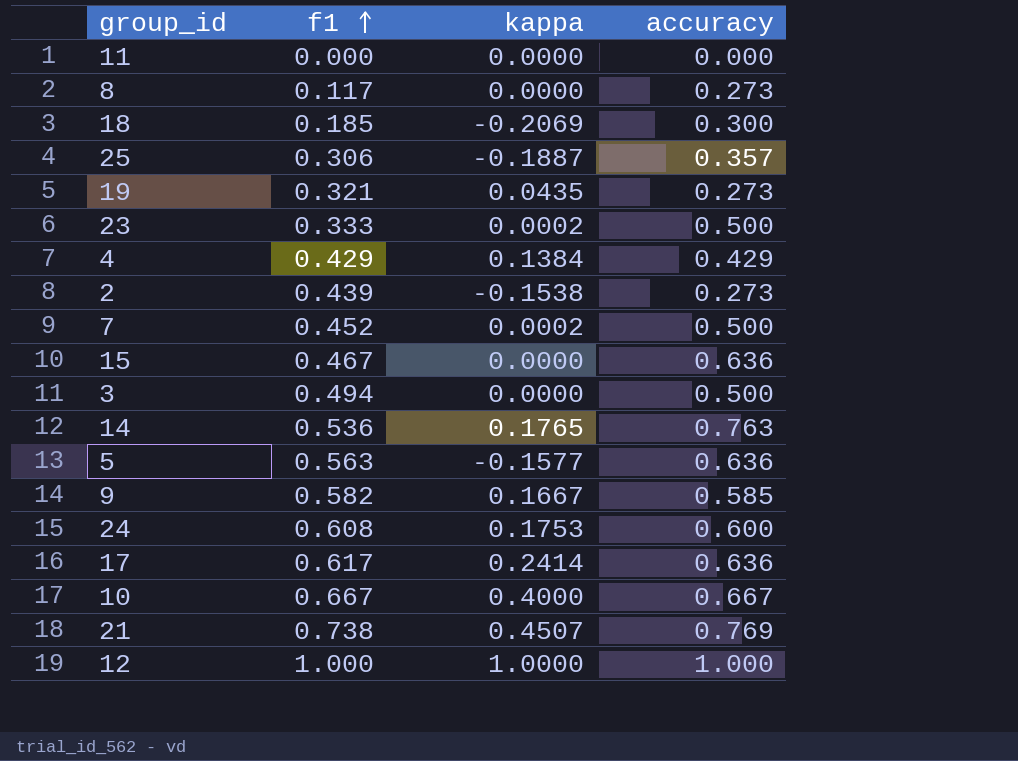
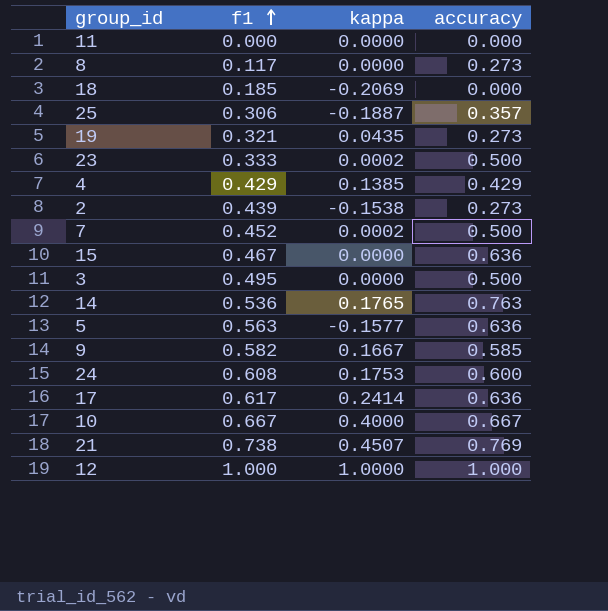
18 | accuracy: 0.300 -> 0.000
4 | kappa: 0.1384 -> 0.1385
3 | f1: 0.494 -> 0.495

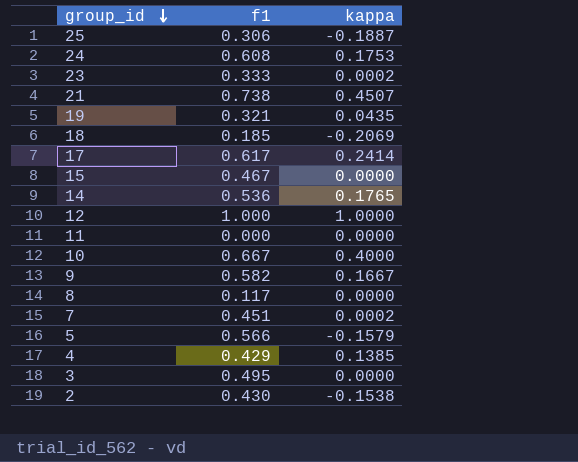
row order: f1 ascending -> group_id descending
column accuracy | position: 4 -> none
7 | f1: 0.452 -> 0.451
5 | f1: 0.563 -> 0.566
5 | kappa: -0.1577 -> -0.1579
2 | f1: 0.439 -> 0.430

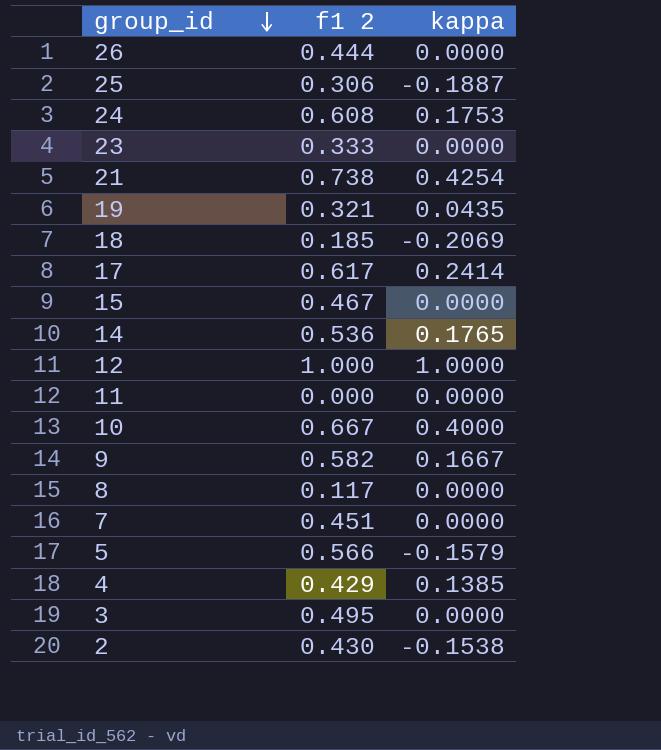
column name: f1 -> f1 2
row 26: none -> 0.444 | 0.0000
23 | kappa: 0.0002 -> 0.0000
21 | kappa: 0.4507 -> 0.4254
7 | kappa: 0.0002 -> 0.0000

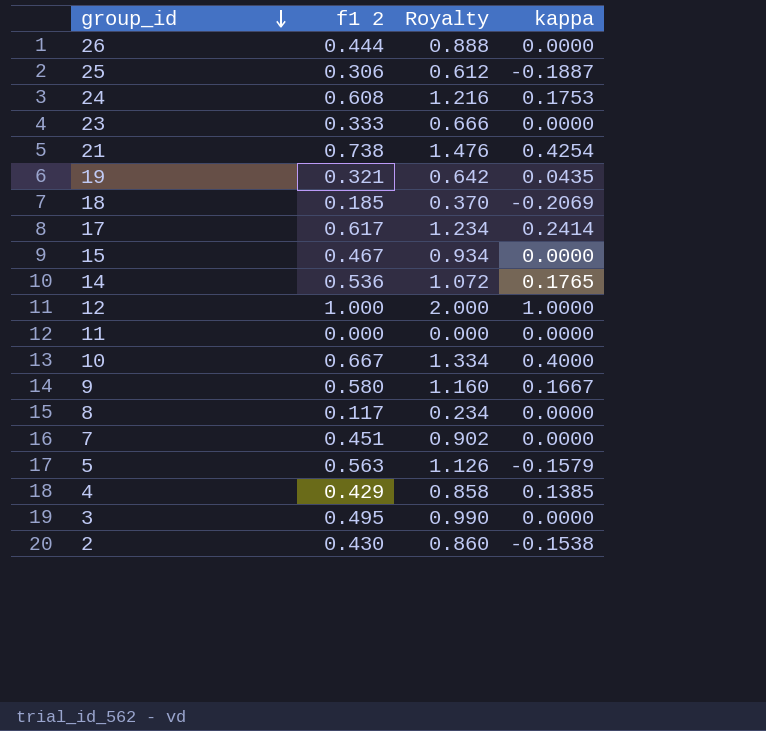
column Royalty | formula: none -> [f1 2] * 2
9 | f1 2: 0.582 -> 0.580
5 | f1 2: 0.566 -> 0.563

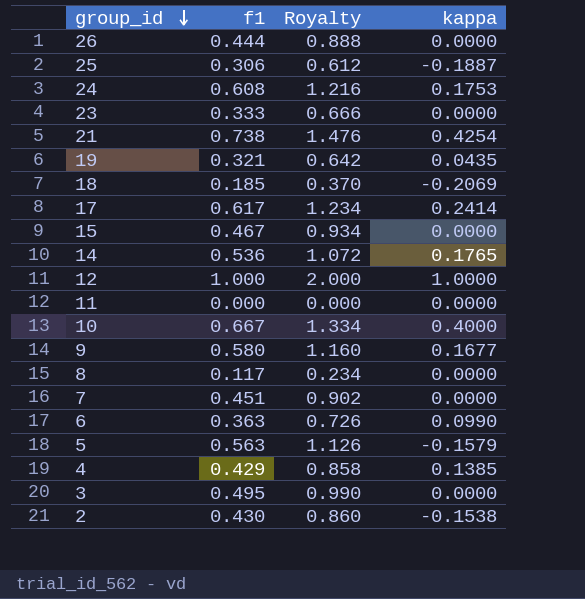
column name: f1 2 -> f1
9 | kappa: 0.1667 -> 0.1677
row 6: none -> 0.363 | 0.726 | 0.0990

